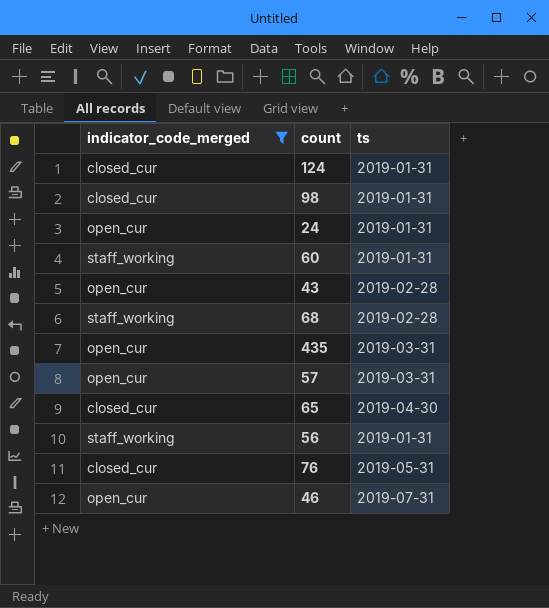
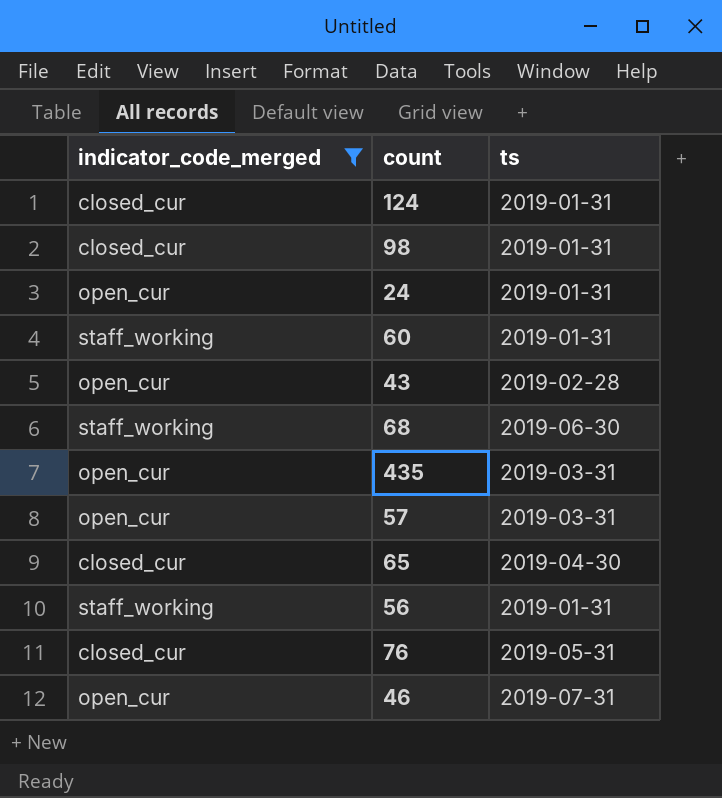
68 | ts: 2019-02-28 -> 2019-06-30

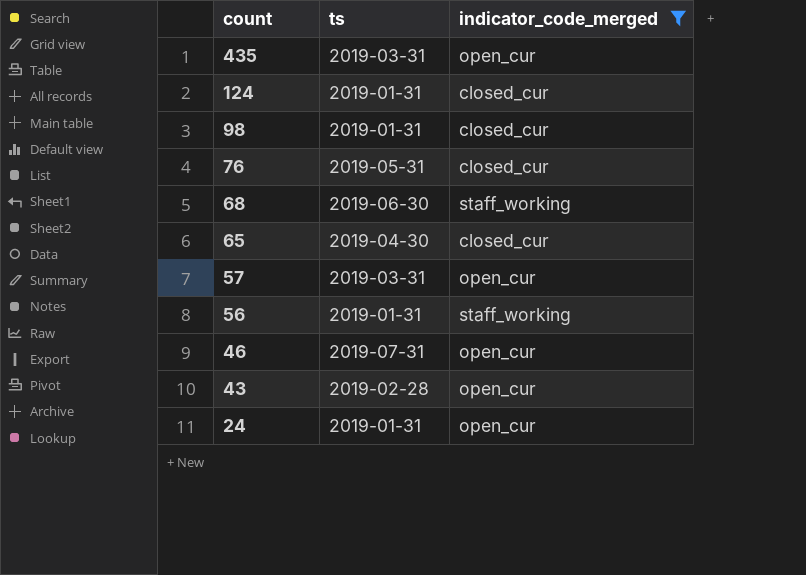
row order: none -> count descending
column indicator_code_merged | position: 1 -> 3
row 60: staff_working | 2019-01-31 -> none

